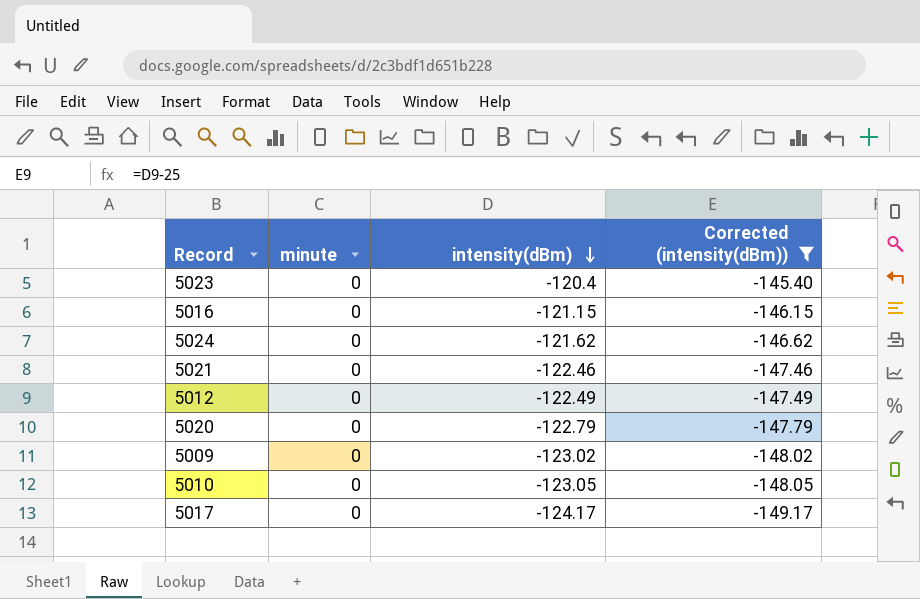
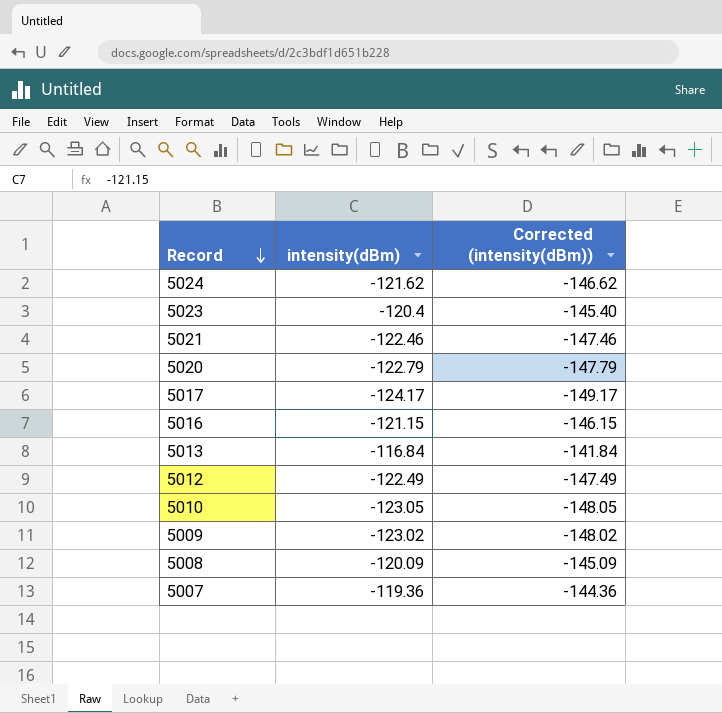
filter: Corrected (intensity(dBm)) <= -145.40 -> none
row order: intensity(dBm) descending -> Record descending
column minute | position: 2 -> none

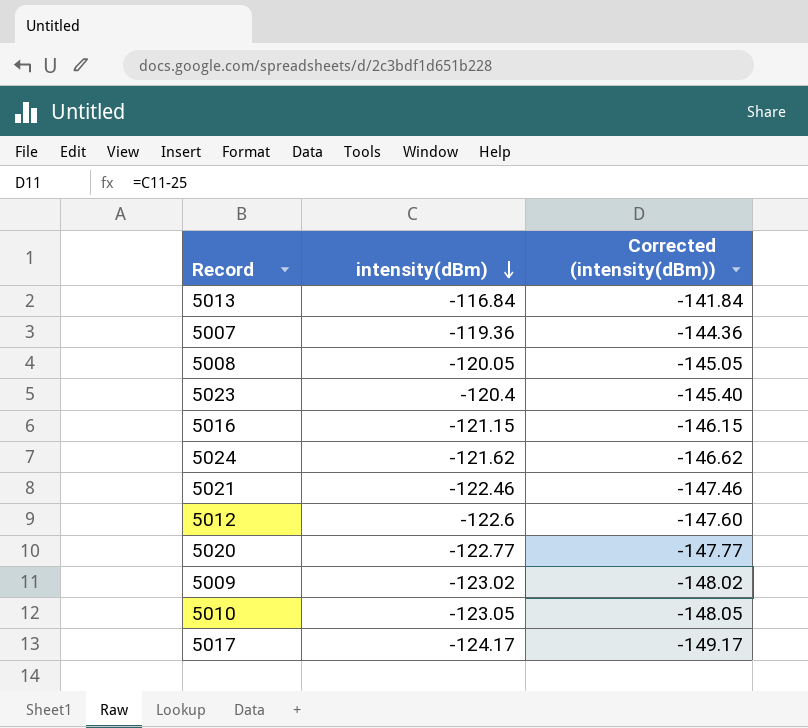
row order: Record descending -> intensity(dBm) descending
5008 | intensity(dBm): -120.09 -> -120.05
5008 | Corrected (intensity(dBm)): -145.09 -> -145.05
5012 | intensity(dBm): -122.49 -> -122.6
5012 | Corrected (intensity(dBm)): -147.49 -> -147.60
5020 | intensity(dBm): -122.79 -> -122.77
5020 | Corrected (intensity(dBm)): -147.79 -> -147.77

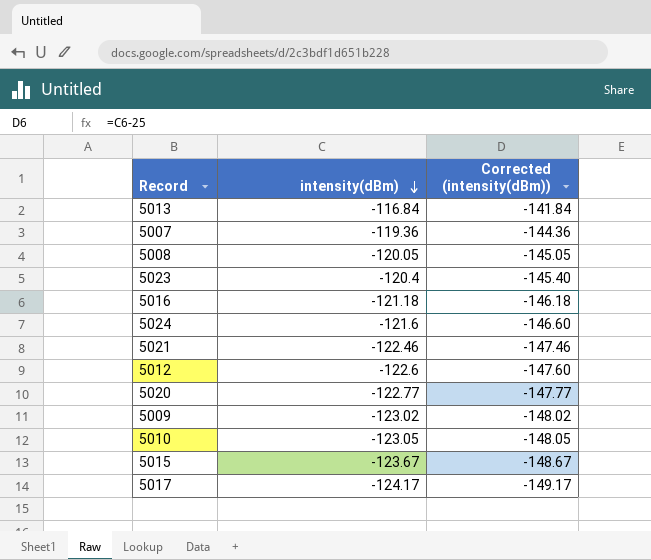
5016 | intensity(dBm): -121.15 -> -121.18
5016 | Corrected (intensity(dBm)): -146.15 -> -146.18
5024 | intensity(dBm): -121.62 -> -121.6
5024 | Corrected (intensity(dBm)): -146.62 -> -146.60
row 5015: none -> -123.67 | -148.67

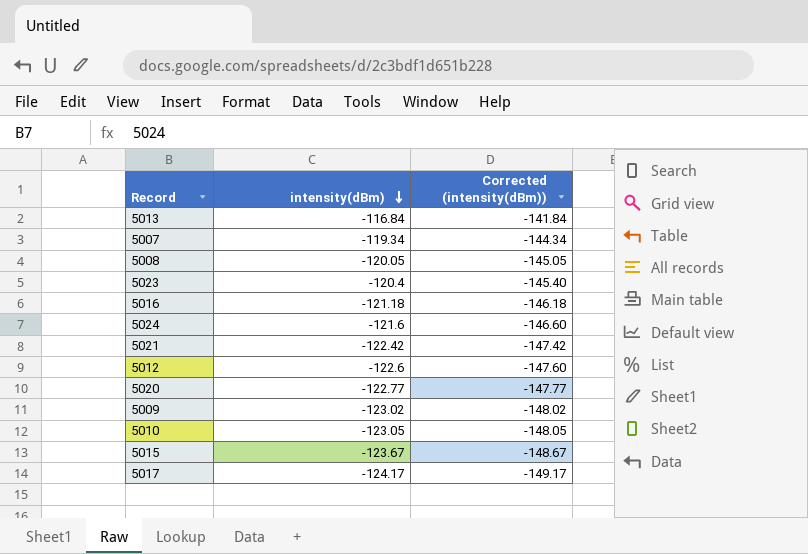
5007 | intensity(dBm): -119.36 -> -119.34
5007 | Corrected (intensity(dBm)): -144.36 -> -144.34
5021 | intensity(dBm): -122.46 -> -122.42
5021 | Corrected (intensity(dBm)): -147.46 -> -147.42

